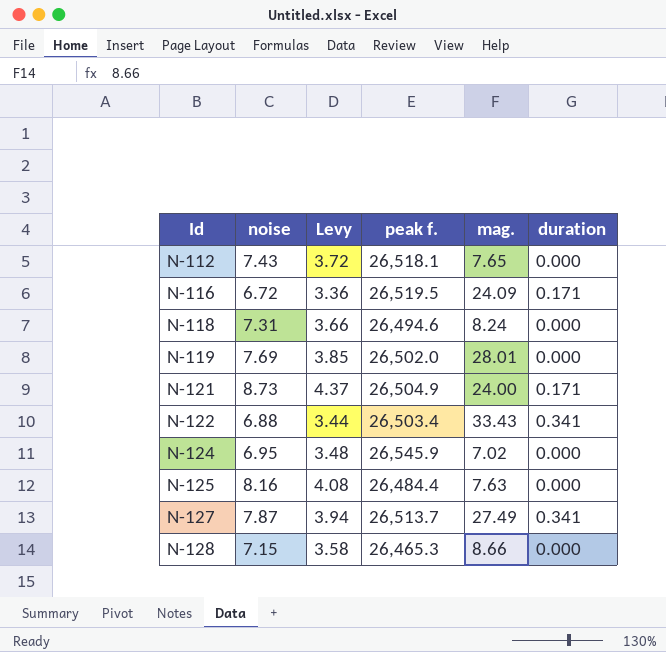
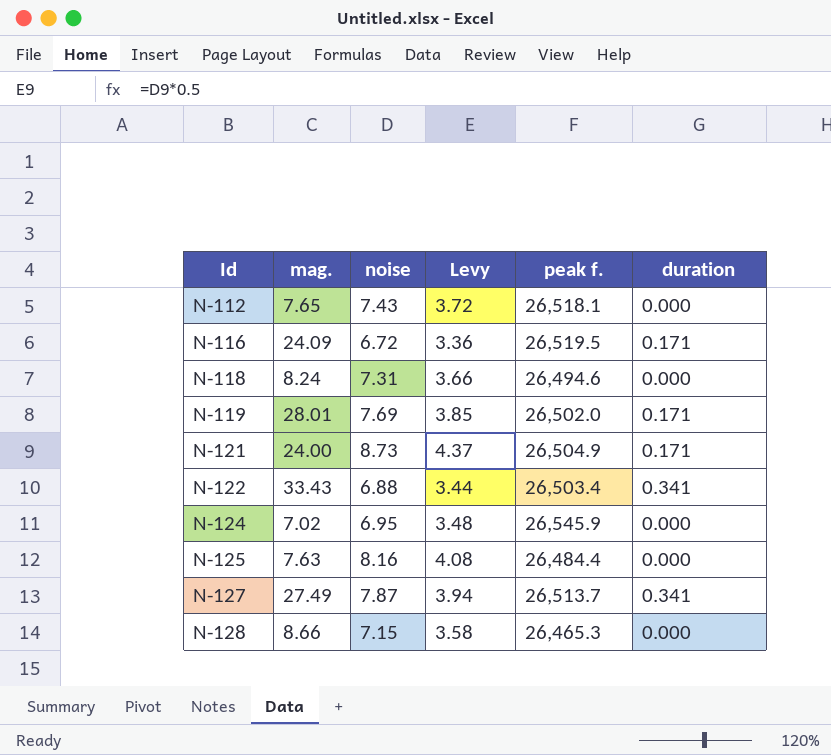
column mag. | position: 5 -> 2
N-119 | duration: 0.000 -> 0.171

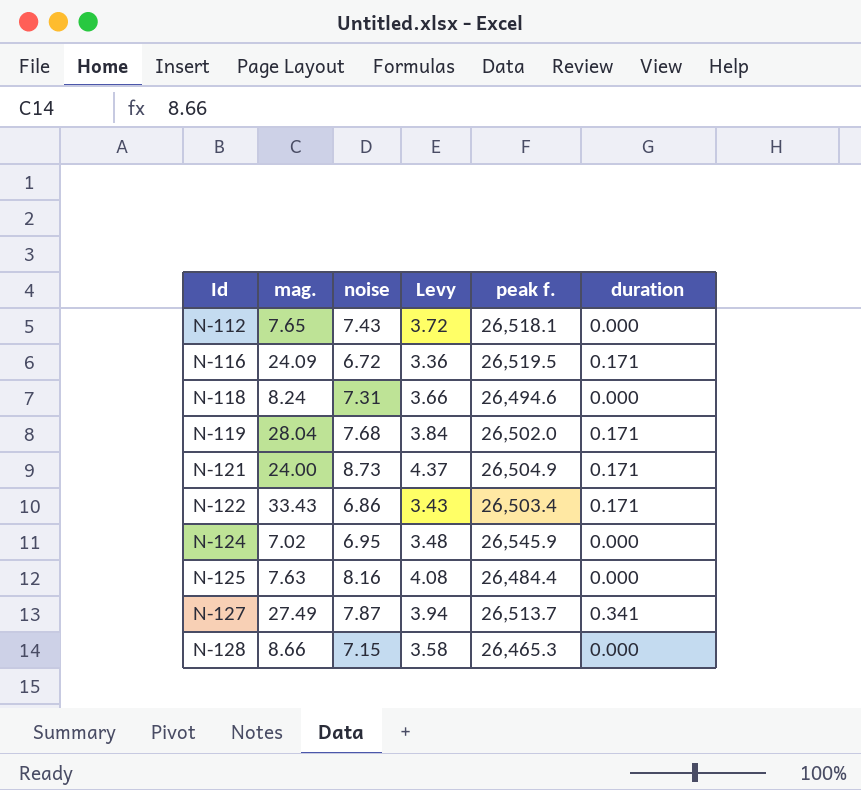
N-119 | mag.: 28.01 -> 28.04
N-119 | noise: 7.69 -> 7.68
N-119 | Levy: 3.85 -> 3.84
N-122 | noise: 6.88 -> 6.86
N-122 | Levy: 3.44 -> 3.43
N-122 | duration: 0.341 -> 0.171

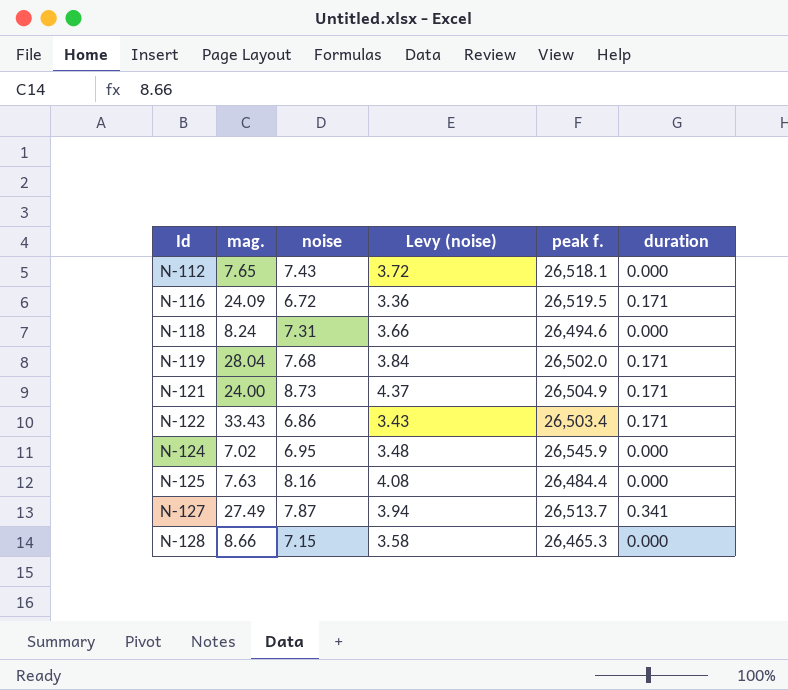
column name: Levy -> Levy (noise)

